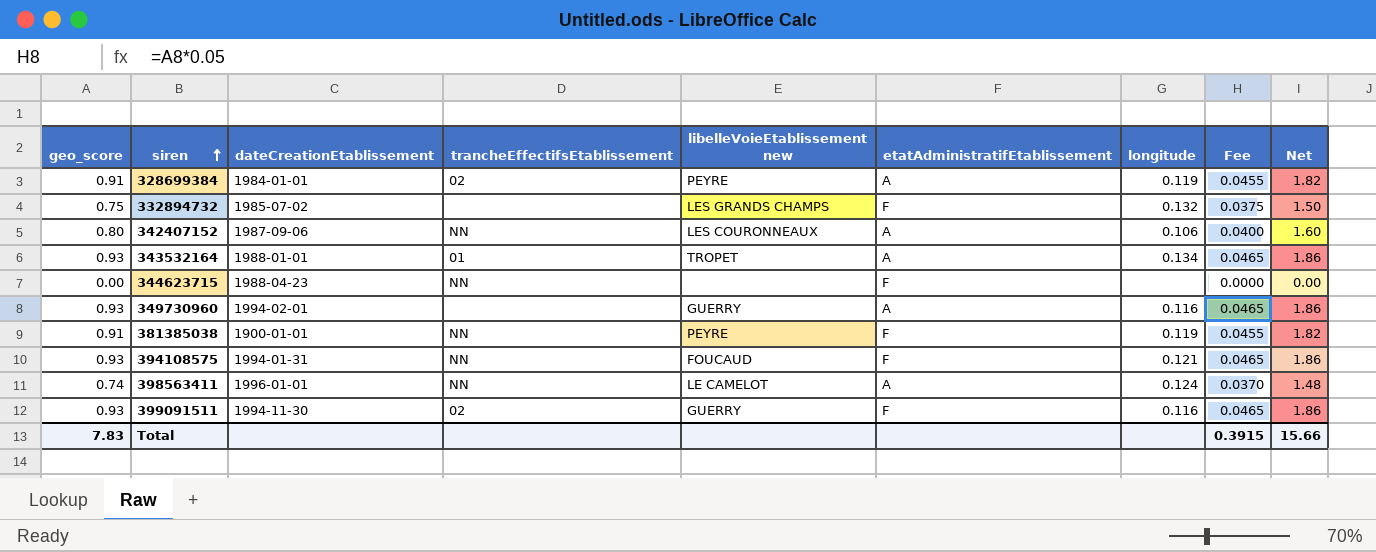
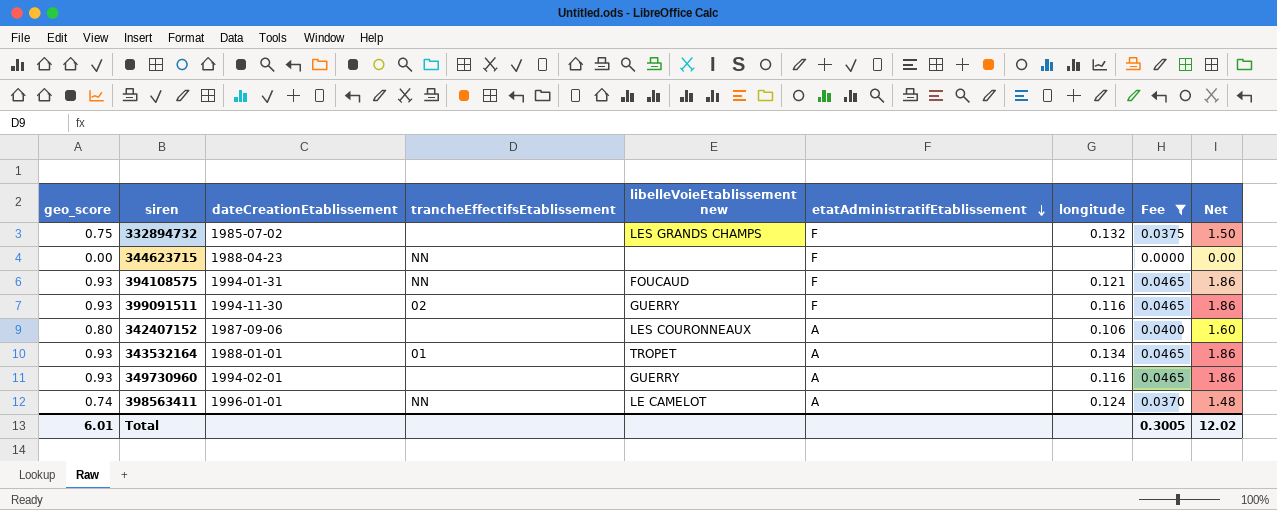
filter: none -> Fee != 0.0455
row order: siren ascending -> etatAdministratifEtablissement descending
342407152 | trancheEffectifsEtablissement: NN -> none
Total | geo_score: 7.83 -> 6.01
Total | Fee: 0.3915 -> 0.3005
Total | Net: 15.66 -> 12.02

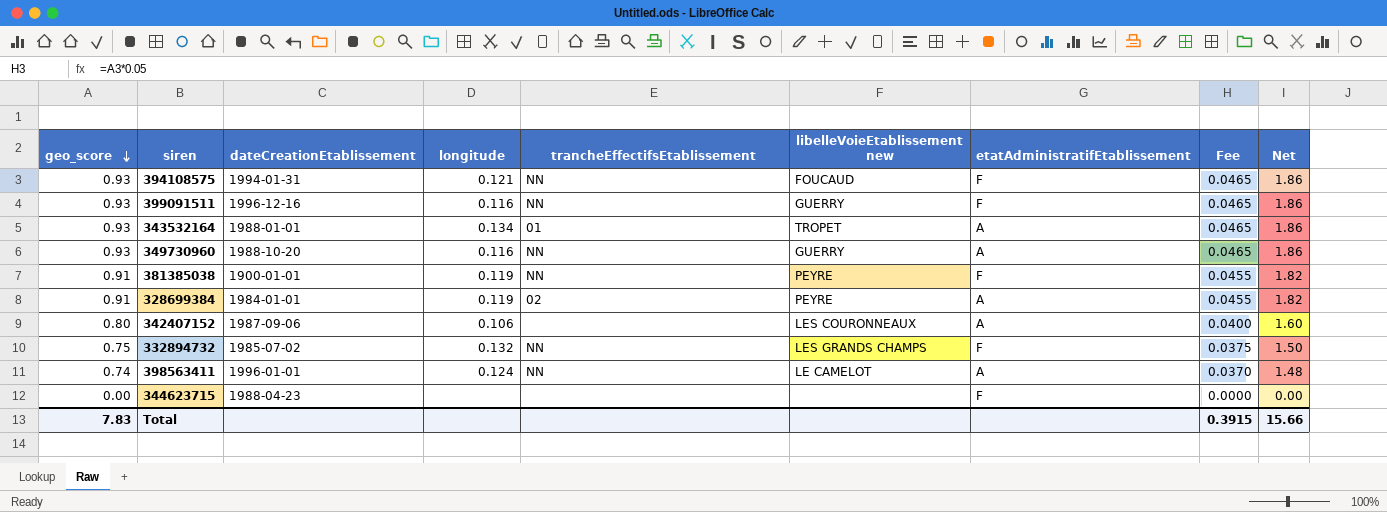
filter: Fee != 0.0455 -> none
row order: etatAdministratifEtablissement descending -> geo_score descending
column longitude | position: 7 -> 4
399091511 | dateCreationEtablissement: 1994-11-30 -> 1996-12-16
399091511 | trancheEffectifsEtablissement: 02 -> NN
349730960 | dateCreationEtablissement: 1994-02-01 -> 1988-10-20
349730960 | trancheEffectifsEtablissement: none -> NN
332894732 | trancheEffectifsEtablissement: none -> NN
344623715 | trancheEffectifsEtablissement: NN -> none
Total | geo_score: 6.01 -> 7.83
Total | Fee: 0.3005 -> 0.3915
Total | Net: 12.02 -> 15.66

